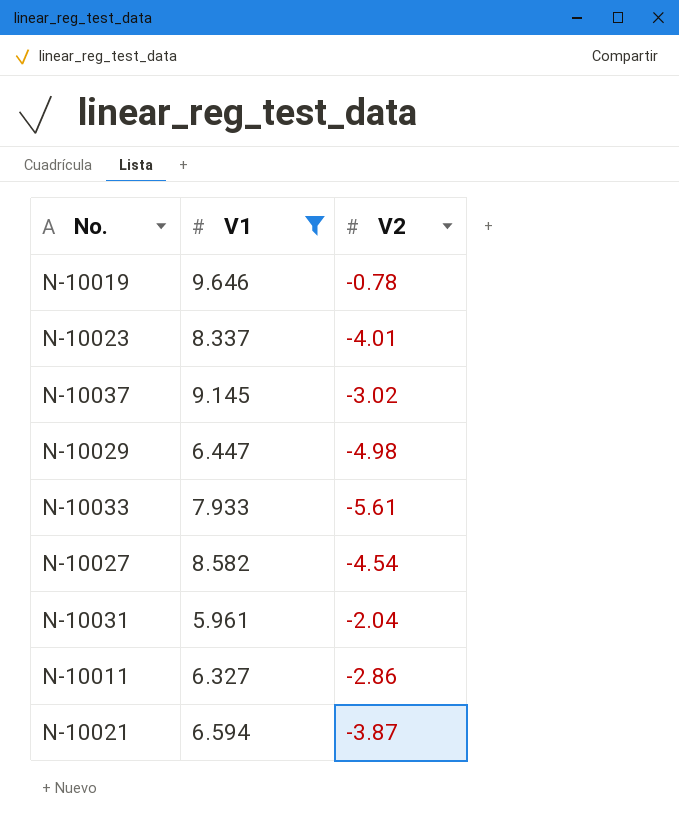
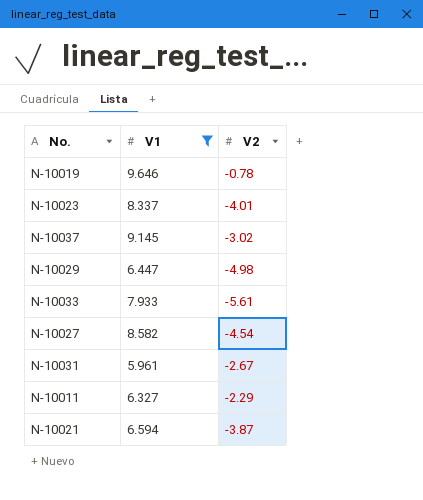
N-10031 | V2: -2.04 -> -2.67
N-10011 | V2: -2.86 -> -2.29

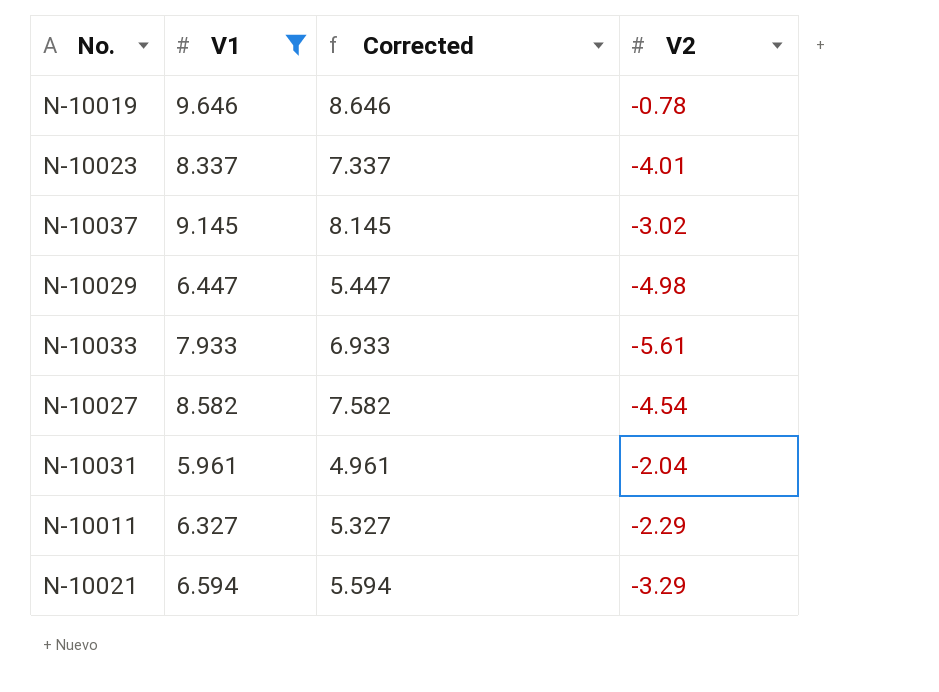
column Corrected | formula: none -> [V1] - 1
N-10031 | V2: -2.67 -> -2.04
N-10021 | V2: -3.87 -> -3.29

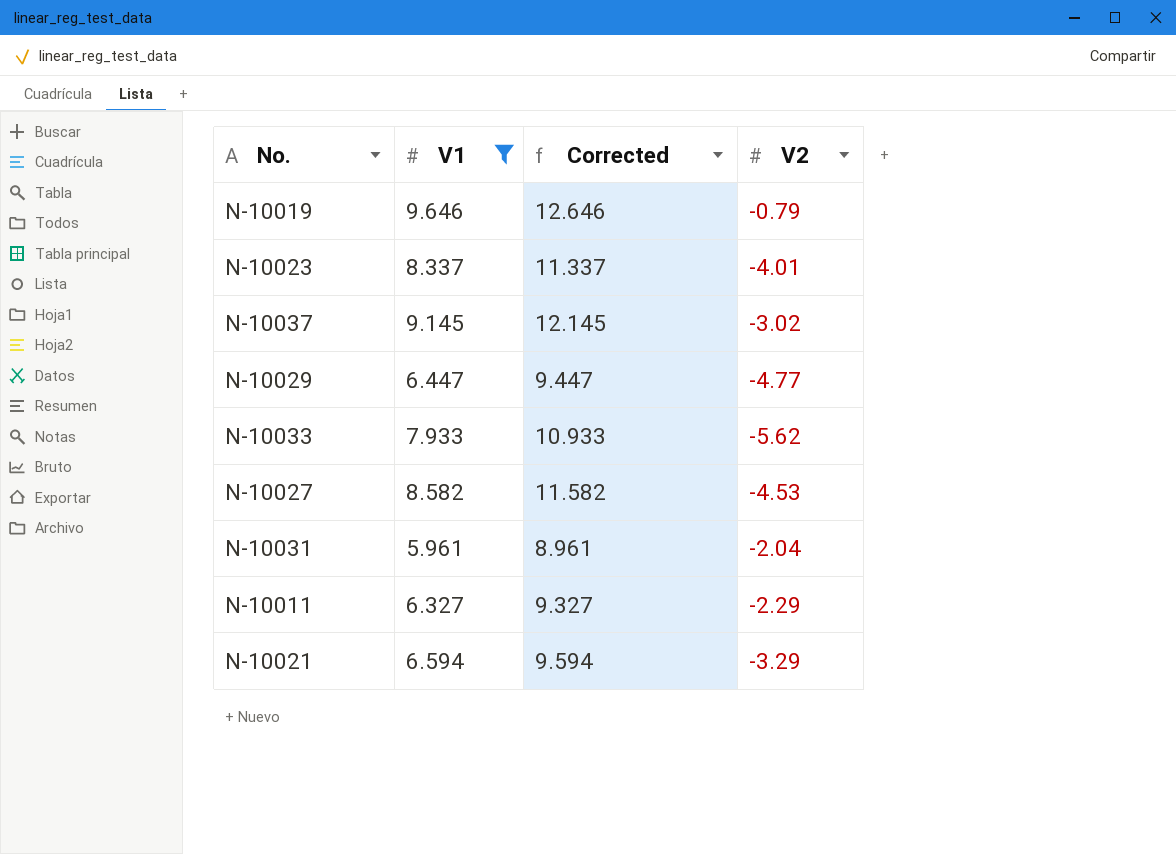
column Corrected | formula: [V1] - 1 -> [V1] + 3
N-10019 | V2: -0.78 -> -0.79
N-10029 | V2: -4.98 -> -4.77
N-10033 | V2: -5.61 -> -5.62
N-10027 | V2: -4.54 -> -4.53

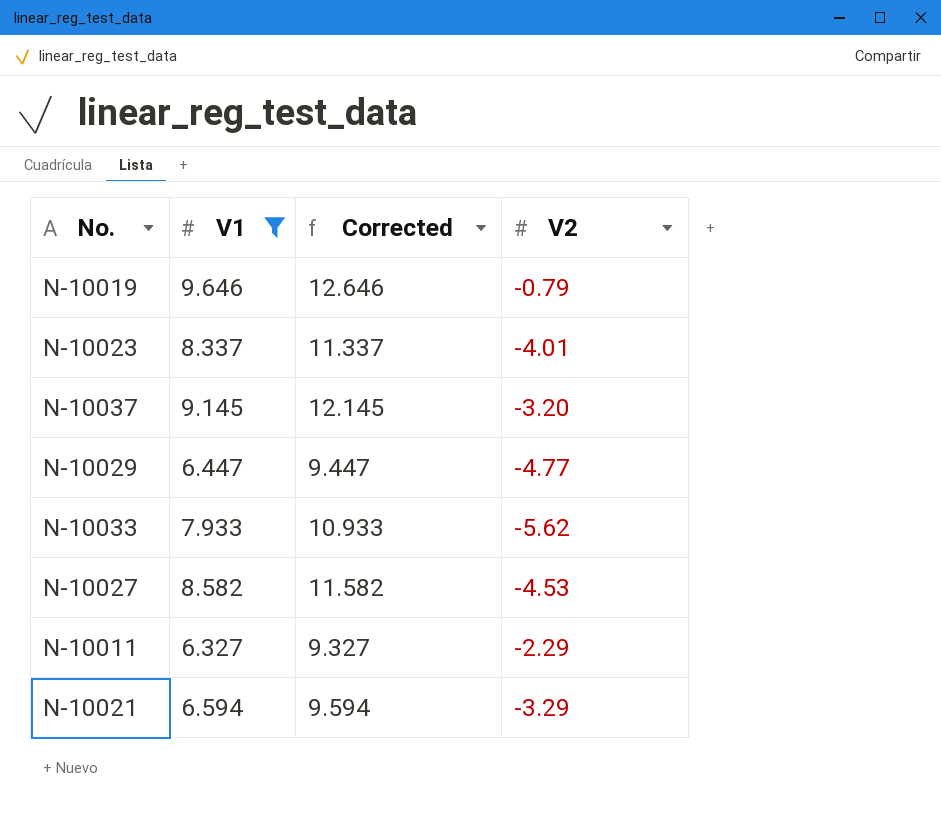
row N-10031: 5.961 | 8.961 | -2.04 -> none
N-10037 | V2: -3.02 -> -3.20

